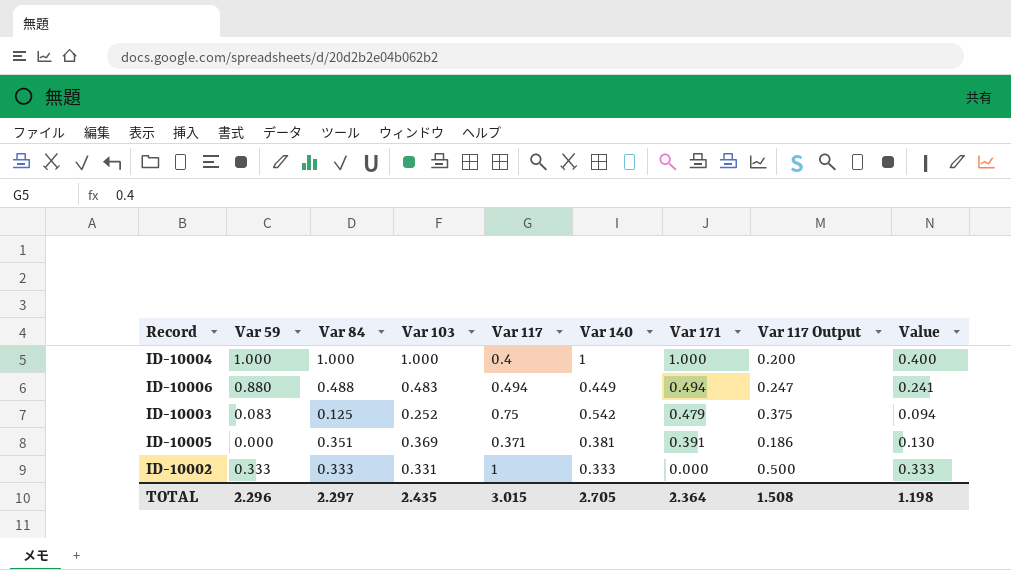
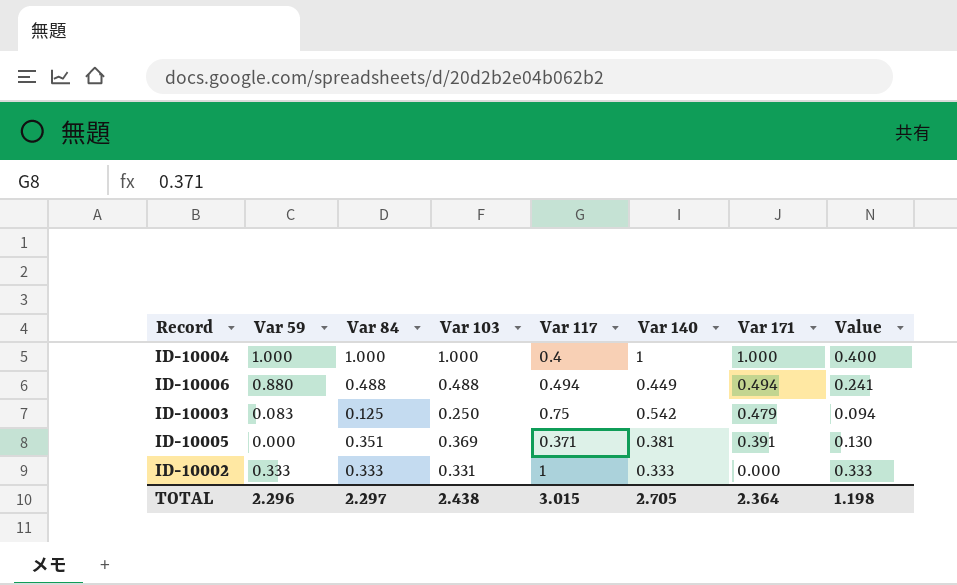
column Var 117 Output | formula: [Var 117] * 0.5 -> none
ID-10006 | Var 103: 0.483 -> 0.488
ID-10003 | Var 103: 0.252 -> 0.250
TOTAL | Var 103: 2.435 -> 2.438

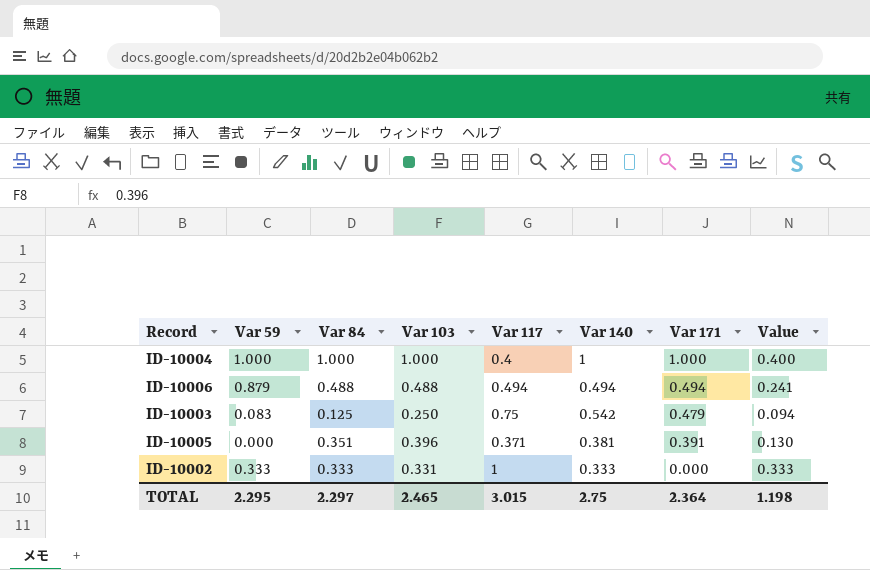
ID-10006 | Var 59: 0.880 -> 0.879
ID-10006 | Var 140: 0.449 -> 0.494
ID-10005 | Var 103: 0.369 -> 0.396
TOTAL | Var 59: 2.296 -> 2.295
TOTAL | Var 103: 2.438 -> 2.465
TOTAL | Var 140: 2.705 -> 2.75

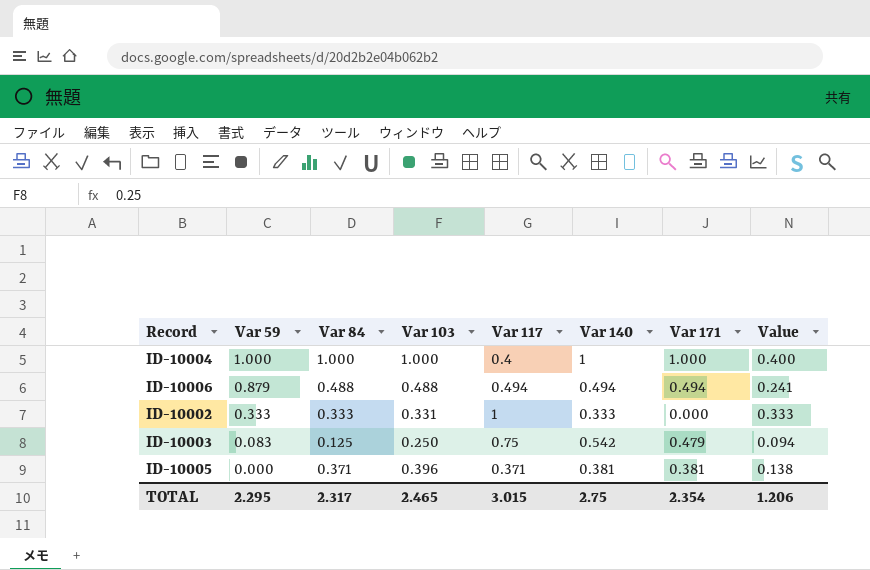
row order: Var 171 descending -> Var 59 descending
ID-10005 | Var 84: 0.351 -> 0.371
ID-10005 | Var 171: 0.391 -> 0.381
ID-10005 | Value: 0.130 -> 0.138
TOTAL | Var 84: 2.297 -> 2.317
TOTAL | Var 171: 2.364 -> 2.354
TOTAL | Value: 1.198 -> 1.206

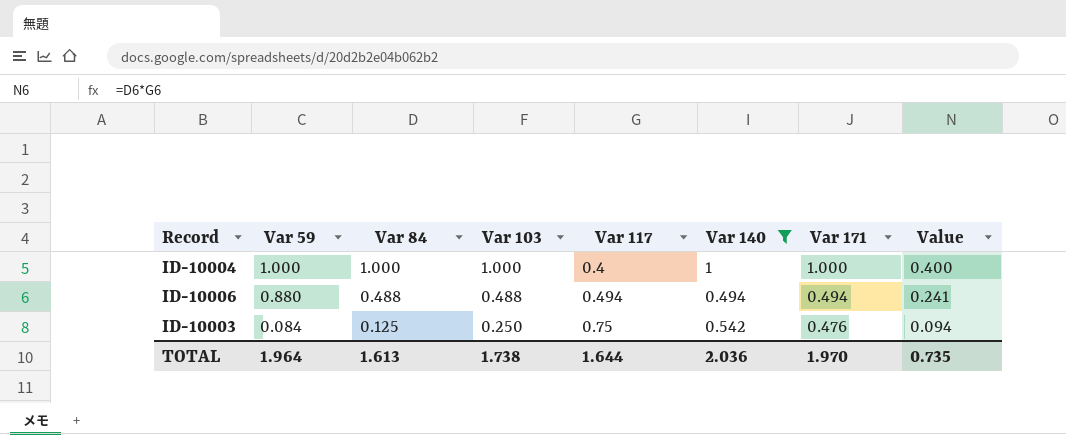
filter: none -> Var 140 >= 0.494
ID-10006 | Var 59: 0.879 -> 0.880
ID-10003 | Var 59: 0.083 -> 0.084
ID-10003 | Var 171: 0.479 -> 0.476
TOTAL | Var 59: 2.295 -> 1.964
TOTAL | Var 84: 2.317 -> 1.613
TOTAL | Var 103: 2.465 -> 1.738
TOTAL | Var 117: 3.015 -> 1.644
TOTAL | Var 140: 2.75 -> 2.036
TOTAL | Var 171: 2.354 -> 1.970
TOTAL | Value: 1.206 -> 0.735

